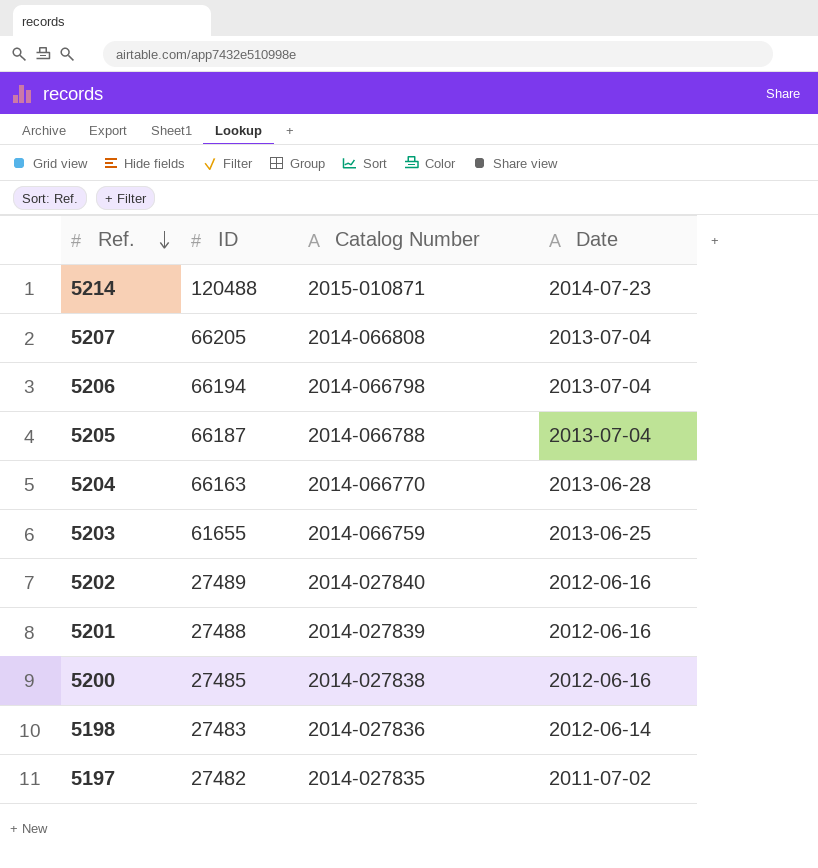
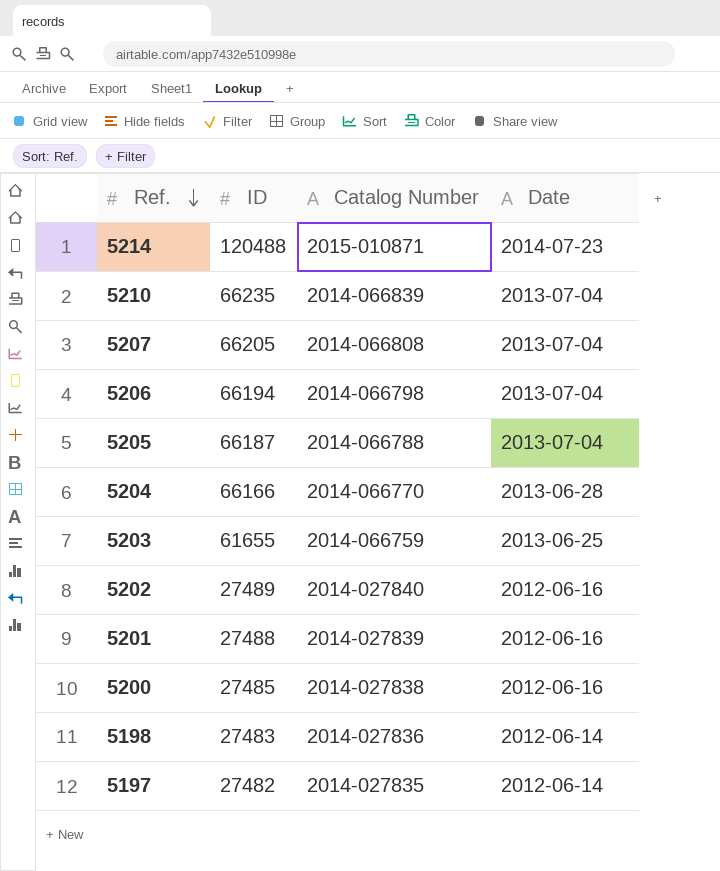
row 5210: none -> 66235 | 2014-066839 | 2013-07-04
5204 | ID: 66163 -> 66166
5197 | Date: 2011-07-02 -> 2012-06-14

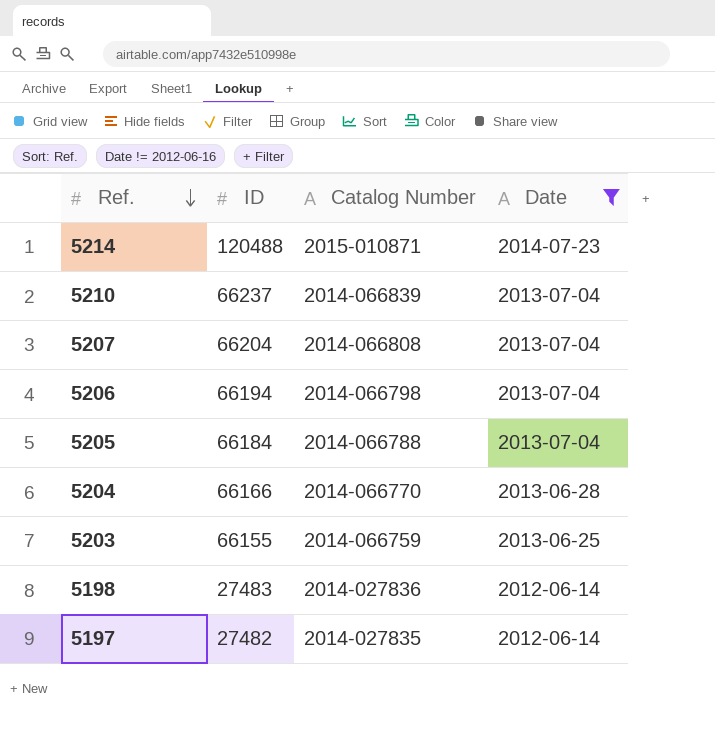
filter: none -> Date != 2012-06-16
5210 | ID: 66235 -> 66237
5207 | ID: 66205 -> 66204
5205 | ID: 66187 -> 66184
5203 | ID: 61655 -> 66155

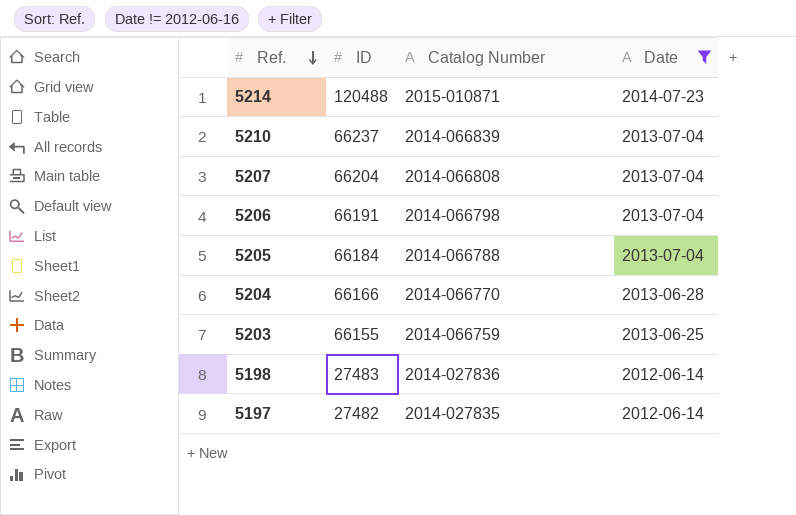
5206 | ID: 66194 -> 66191

